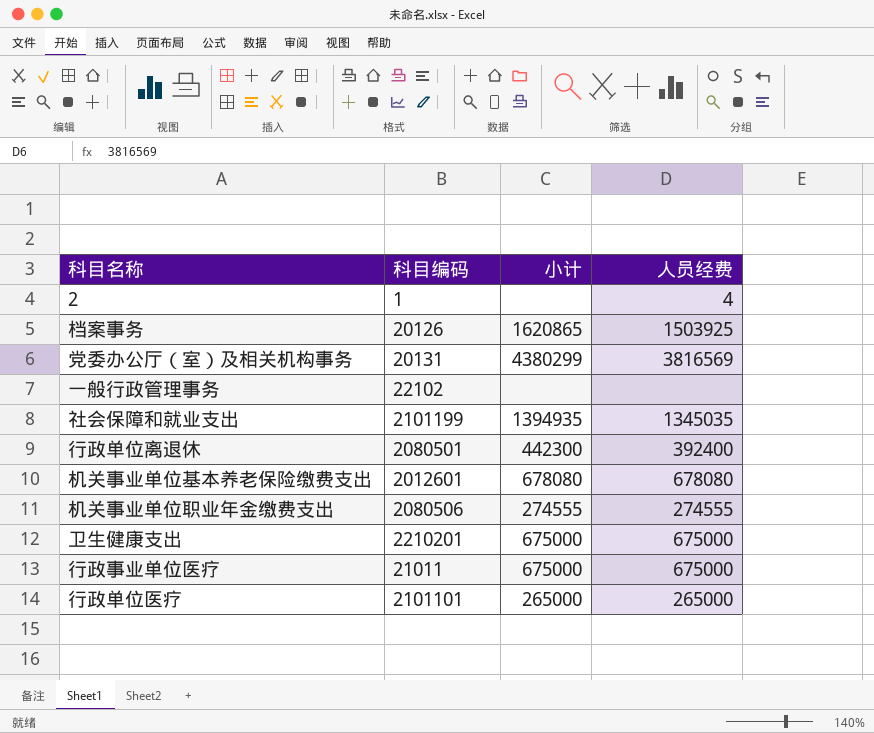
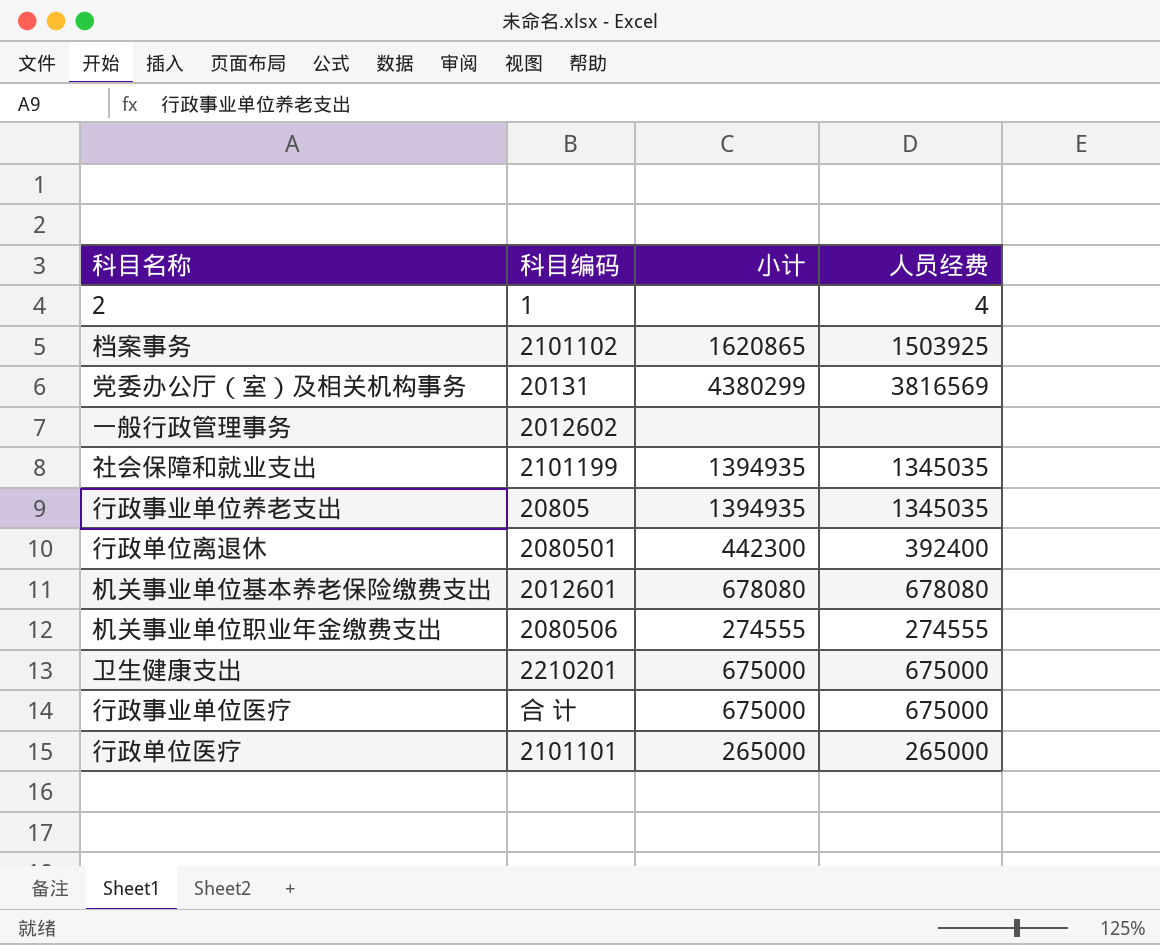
档案事务 | 科目编码: 20126 -> 2101102
一般行政管理事务 | 科目编码: 22102 -> 2012602
row 行政事业单位养老支出: none -> 20805 | 1394935 | 1345035
行政事业单位医疗 | 科目编码: 21011 -> 合 计

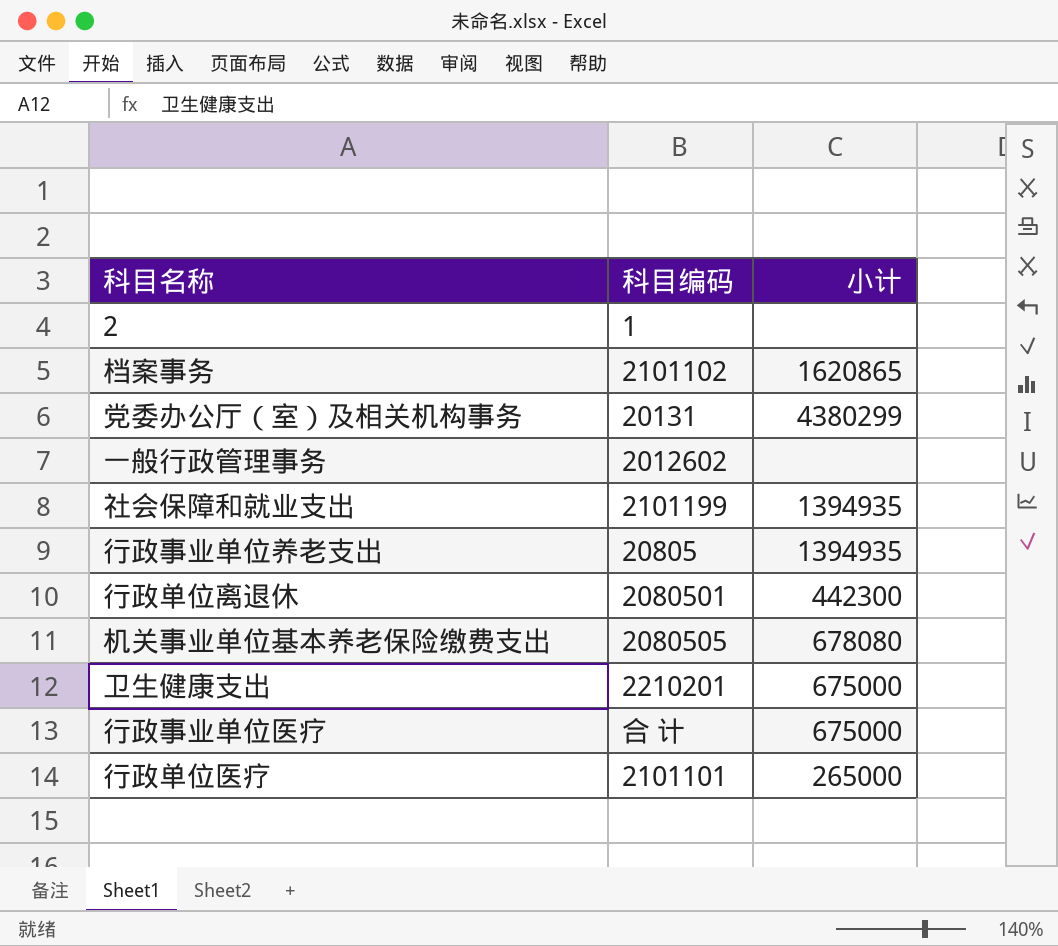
column 人员经费 | position: 4 -> none
row 机关事业单位职业年金缴费支出: 2080506 | 274555 | 274555 -> none
机关事业单位基本养老保险缴费支出 | 科目编码: 2012601 -> 2080505

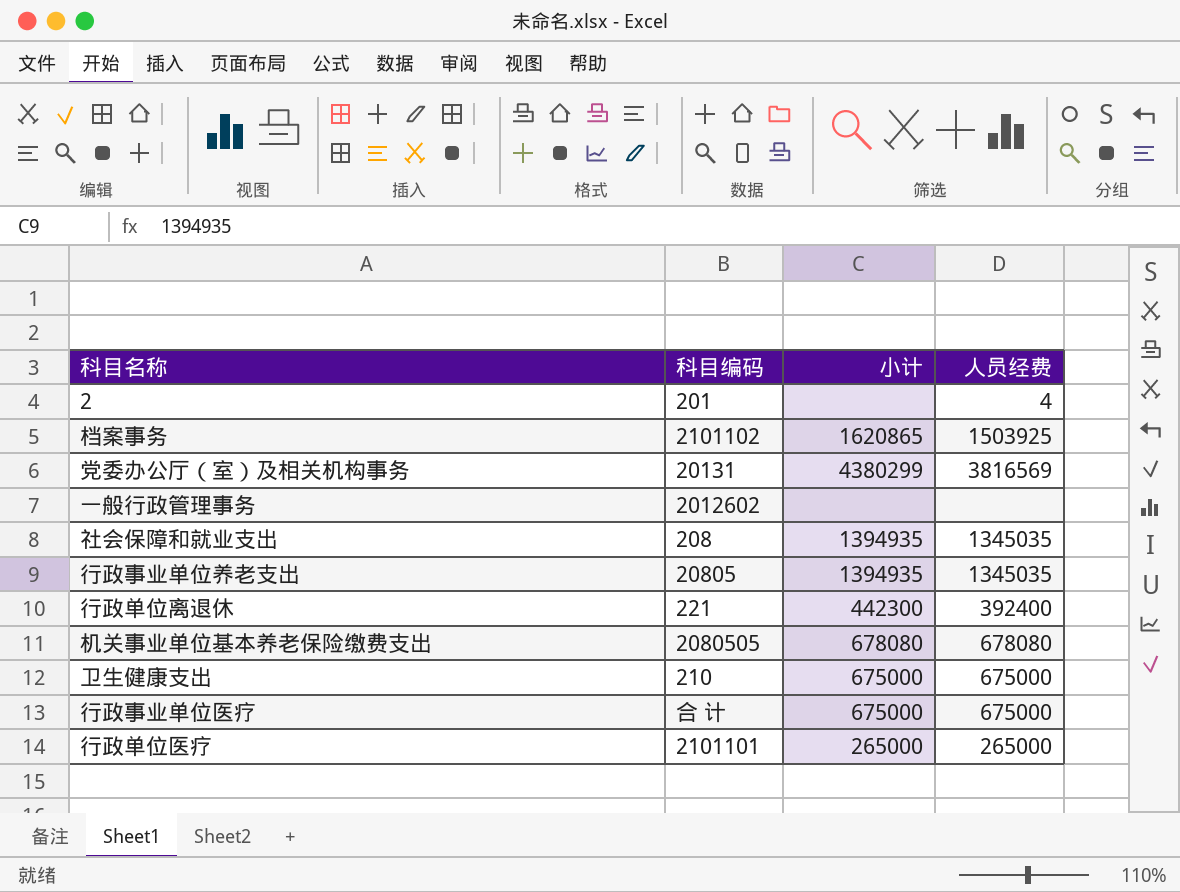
column 人员经费 | position: none -> 4
2 | 科目编码: 1 -> 201
社会保障和就业支出 | 科目编码: 2101199 -> 208
行政单位离退休 | 科目编码: 2080501 -> 221
卫生健康支出 | 科目编码: 2210201 -> 210

